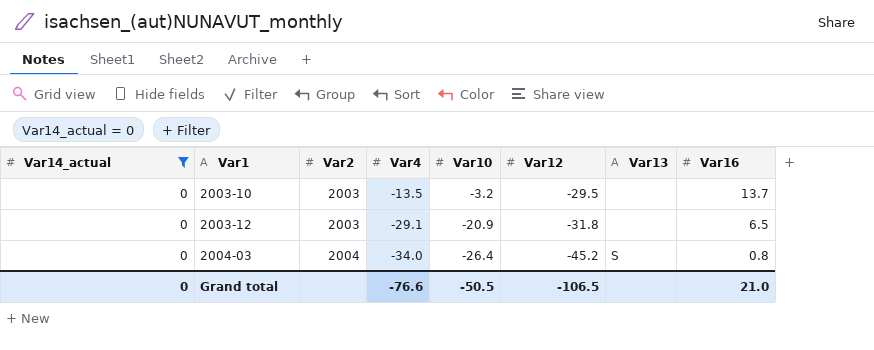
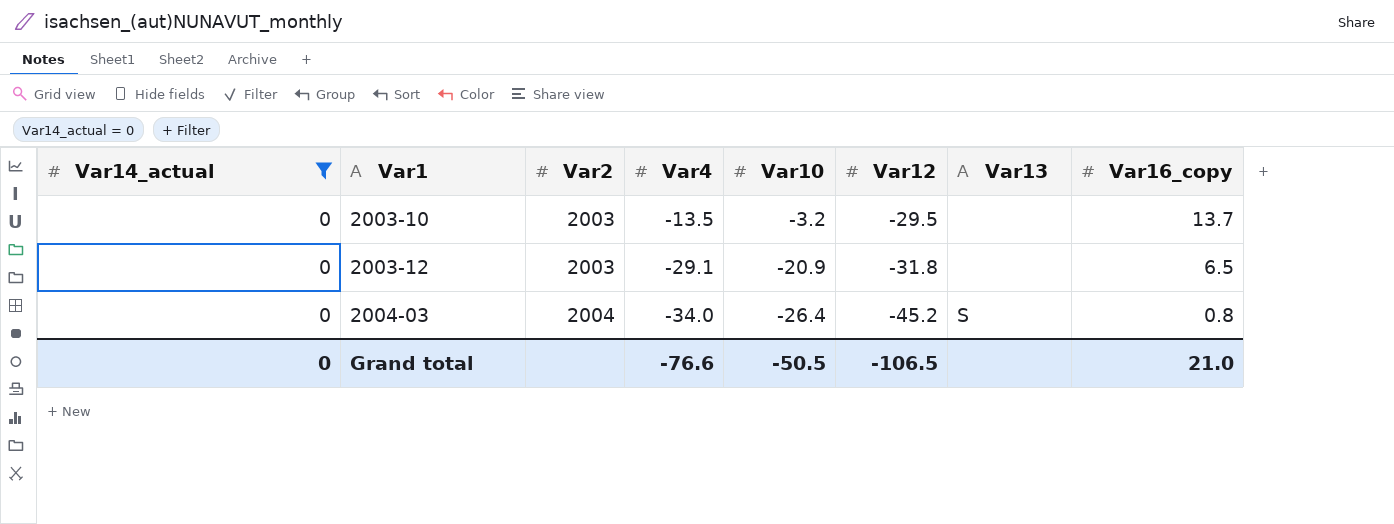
column name: Var16 -> Var16_copy

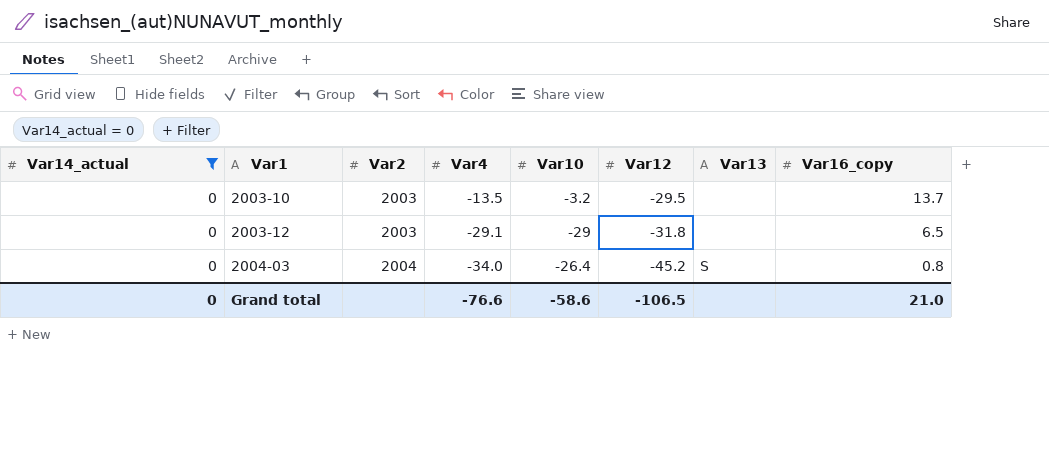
2003-12 | Var10: -20.9 -> -29
Grand total | Var10: -50.5 -> -58.6

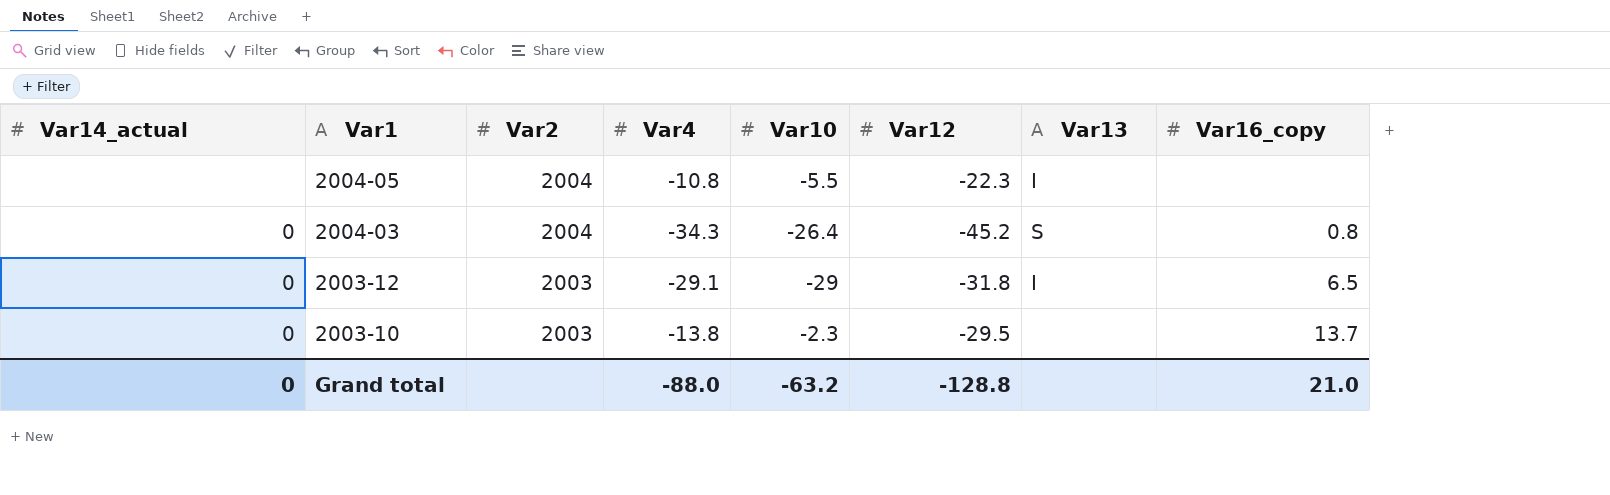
filter: Var14_actual = 0 -> none
row order: Var1 ascending -> Var1 descending
2004-03 | Var4: -34.0 -> -34.3
2003-12 | Var13: none -> I
2003-10 | Var4: -13.5 -> -13.8
2003-10 | Var10: -3.2 -> -2.3
Grand total | Var4: -76.6 -> -88.0
Grand total | Var10: -58.6 -> -63.2
Grand total | Var12: -106.5 -> -128.8

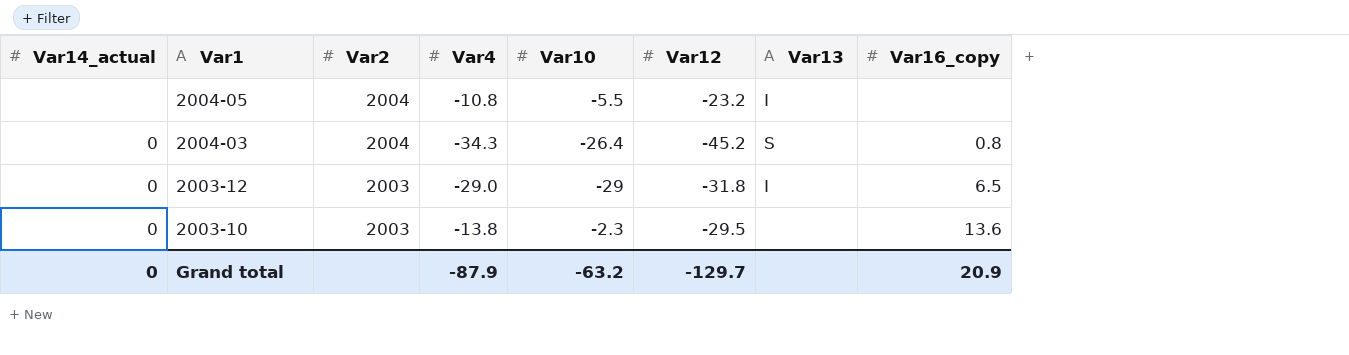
2004-05 | Var12: -22.3 -> -23.2
2003-12 | Var4: -29.1 -> -29.0
2003-10 | Var16_copy: 13.7 -> 13.6
Grand total | Var4: -88.0 -> -87.9
Grand total | Var12: -128.8 -> -129.7
Grand total | Var16_copy: 21.0 -> 20.9

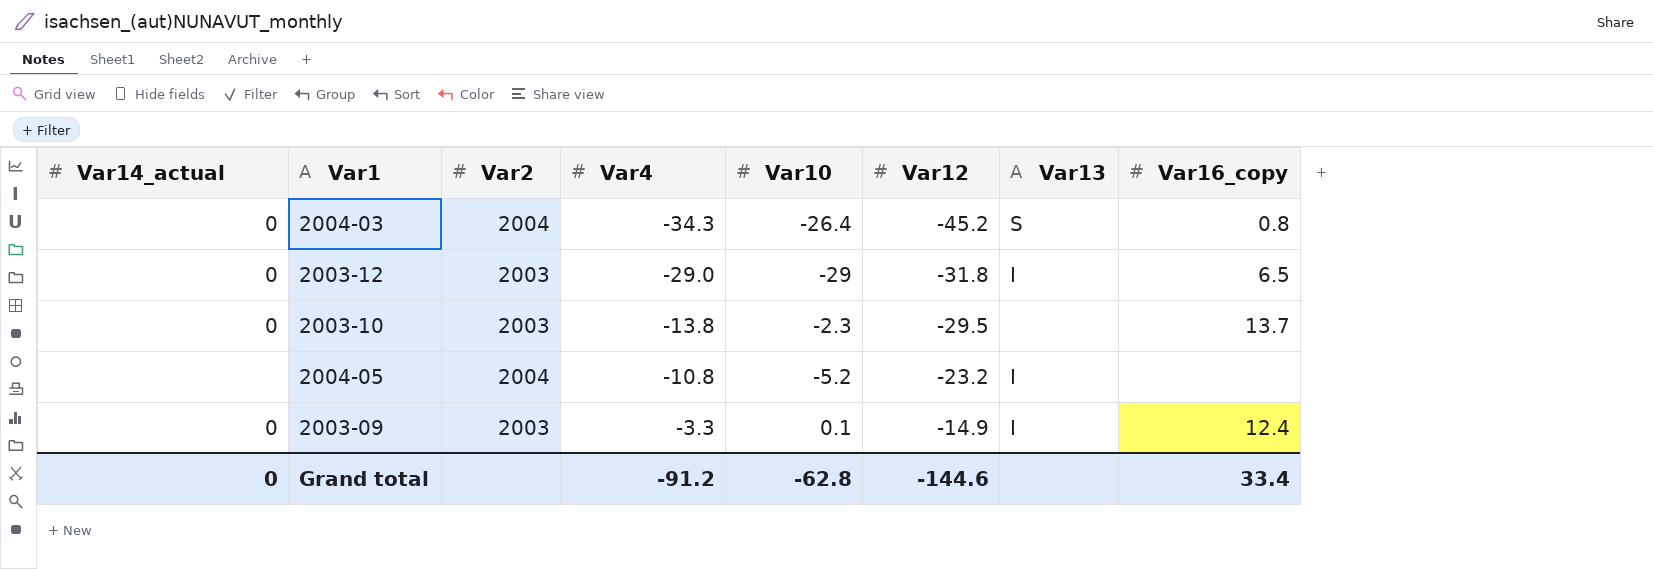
row order: Var1 descending -> Var4 ascending
2003-10 | Var16_copy: 13.6 -> 13.7
2004-05 | Var10: -5.5 -> -5.2
row 2003-09: none -> 0 | 2003 | -3.3 | 0.1 | -14.9 | I | 12.4
Grand total | Var4: -87.9 -> -91.2
Grand total | Var10: -63.2 -> -62.8
Grand total | Var12: -129.7 -> -144.6
Grand total | Var16_copy: 20.9 -> 33.4

